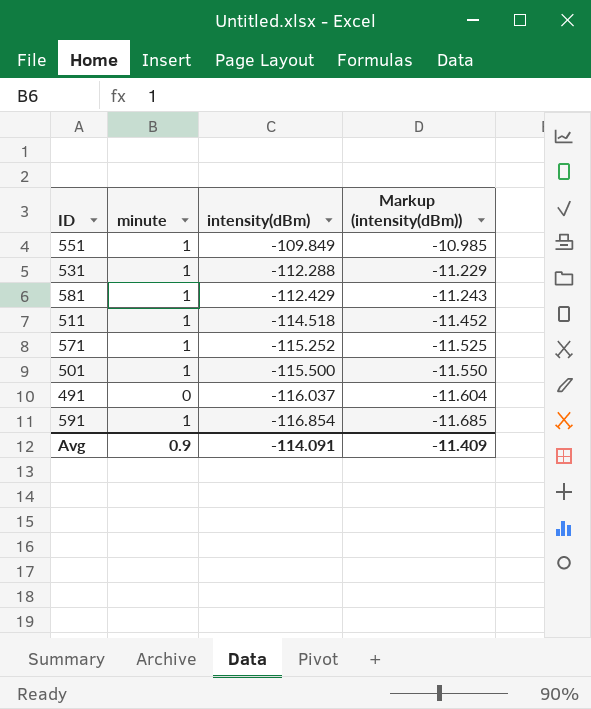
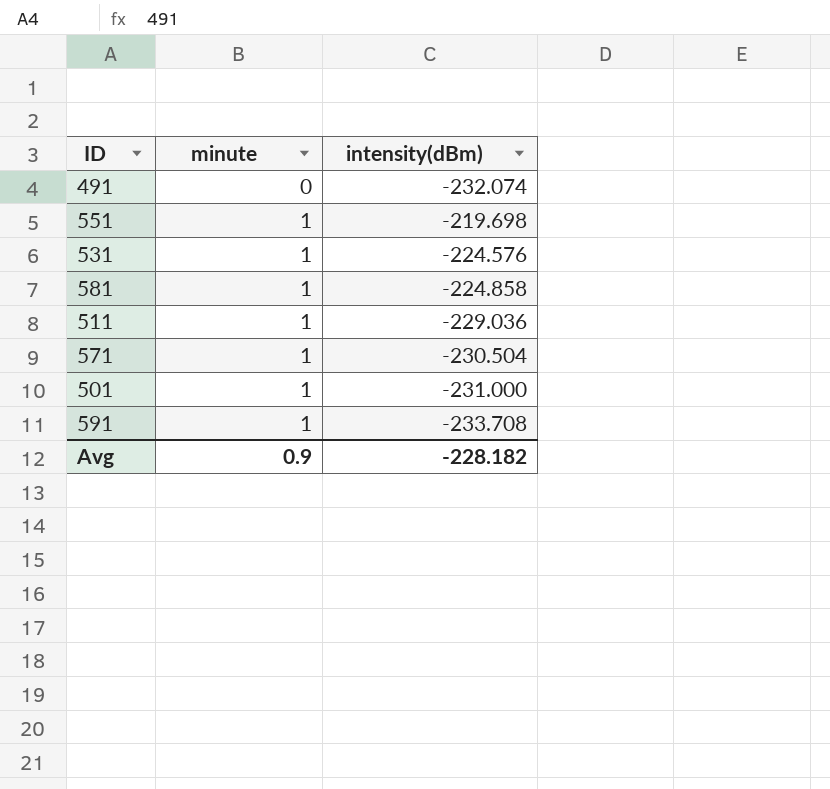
row order: intensity(dBm) descending -> minute ascending
column Markup (intensity(dBm)) | formula: [intensity(dBm)] * 0.1 -> none
491 | intensity(dBm): -116.037 -> -232.074
551 | intensity(dBm): -109.849 -> -219.698
531 | intensity(dBm): -112.288 -> -224.576
581 | intensity(dBm): -112.429 -> -224.858
511 | intensity(dBm): -114.518 -> -229.036
571 | intensity(dBm): -115.252 -> -230.504
501 | intensity(dBm): -115.500 -> -231.000
591 | intensity(dBm): -116.854 -> -233.708
Avg | intensity(dBm): -114.091 -> -228.182

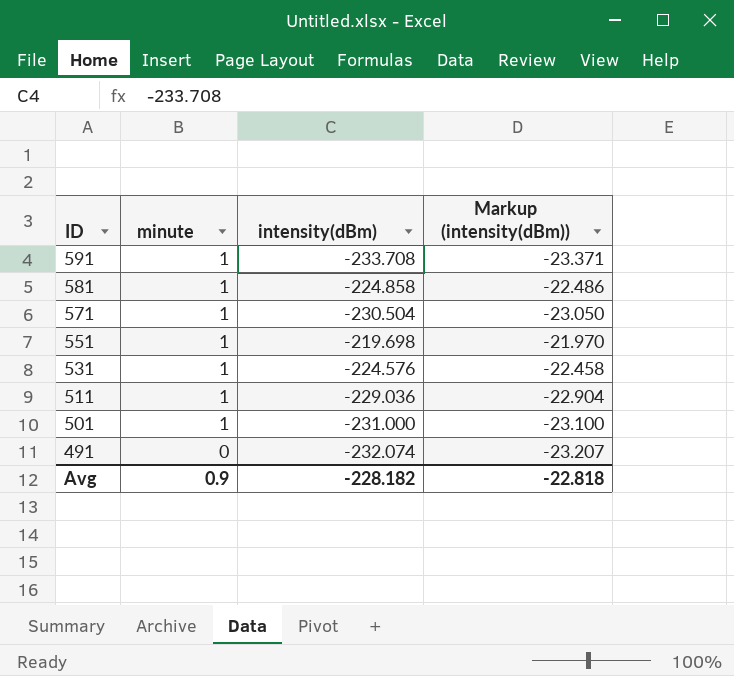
row order: minute ascending -> ID descending
column Markup (intensity(dBm)) | formula: none -> [intensity(dBm)] * 0.1

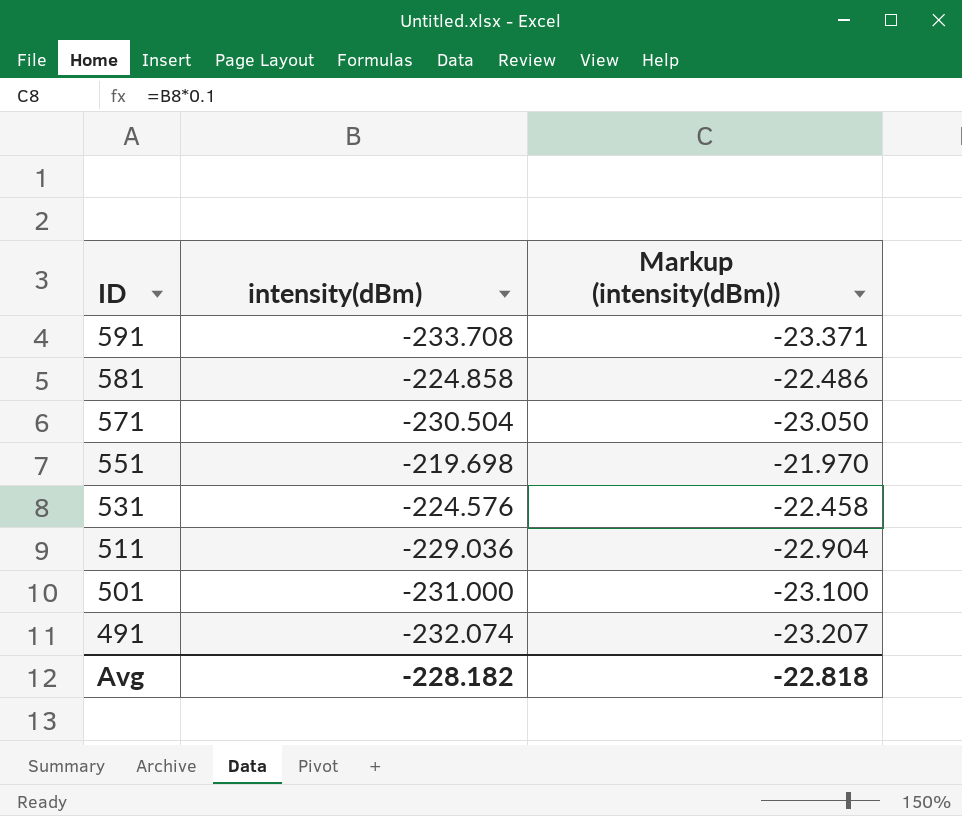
column minute | position: 2 -> none

